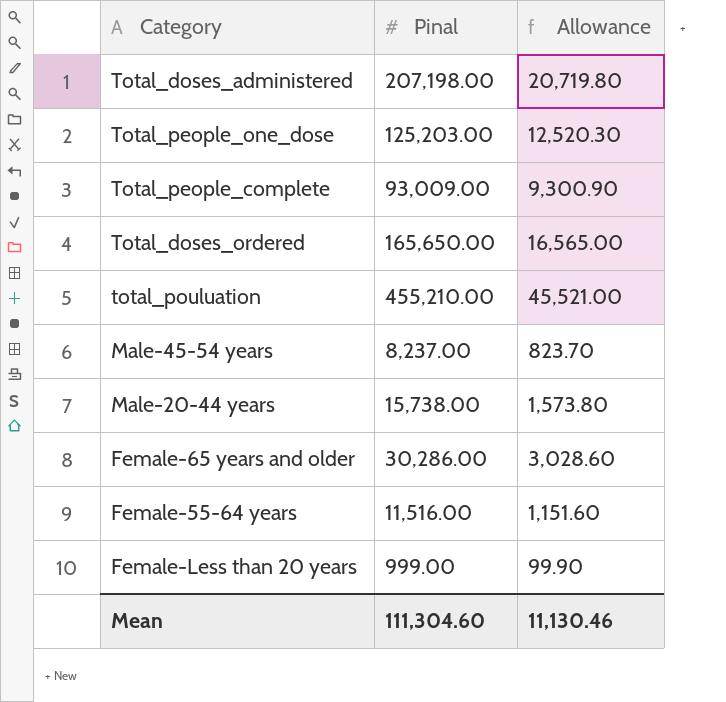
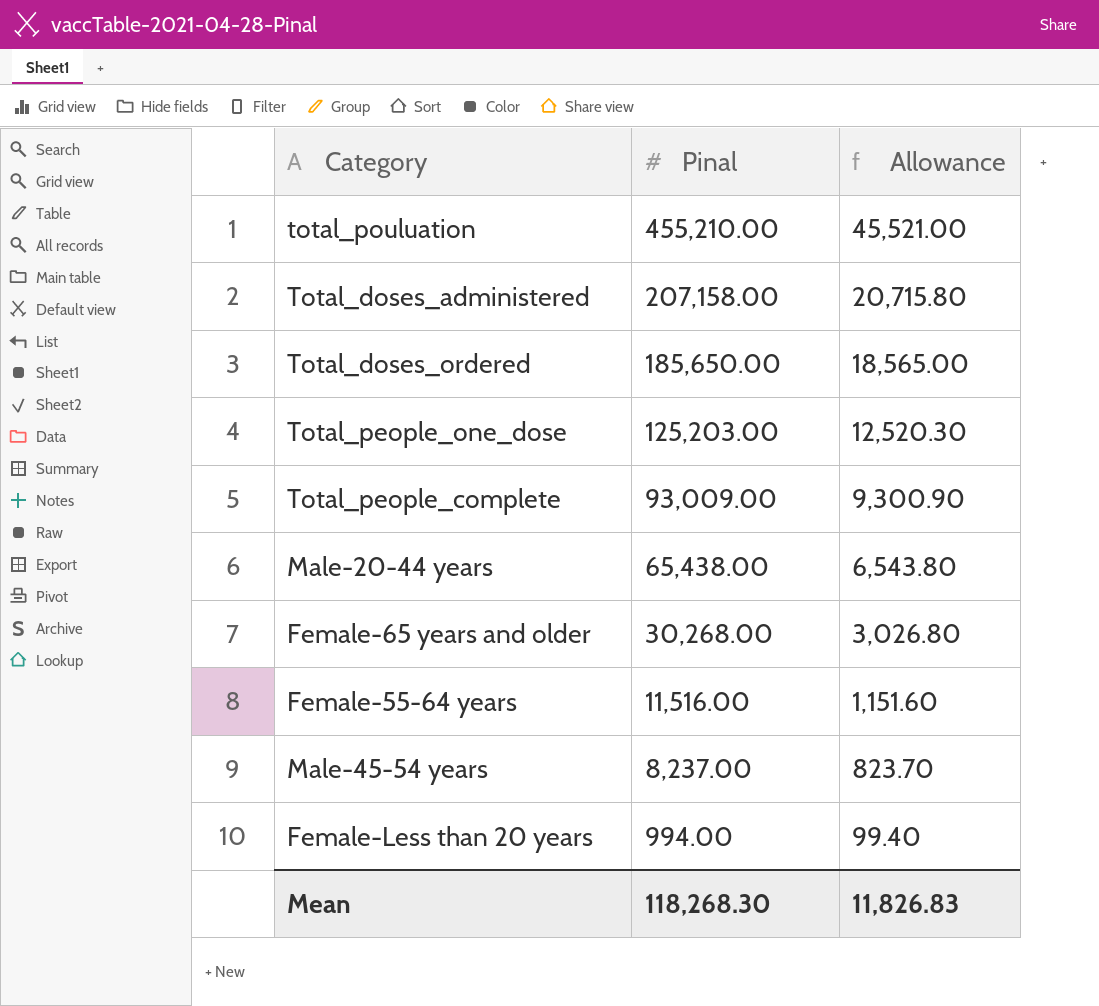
row order: none -> Pinal descending
Total_doses_administered | Pinal: 207,198.00 -> 207,158.00
Total_doses_administered | Allowance: 20,719.80 -> 20,715.80
Total_doses_ordered | Pinal: 165,650.00 -> 185,650.00
Total_doses_ordered | Allowance: 16,565.00 -> 18,565.00
Male-20-44 years | Pinal: 15,738.00 -> 65,438.00
Male-20-44 years | Allowance: 1,573.80 -> 6,543.80
Female-65 years and older | Pinal: 30,286.00 -> 30,268.00
Female-65 years and older | Allowance: 3,028.60 -> 3,026.80
Female-Less than 20 years | Pinal: 999.00 -> 994.00
Female-Less than 20 years | Allowance: 99.90 -> 99.40
Mean | Pinal: 111,304.60 -> 118,268.30
Mean | Allowance: 11,130.46 -> 11,826.83

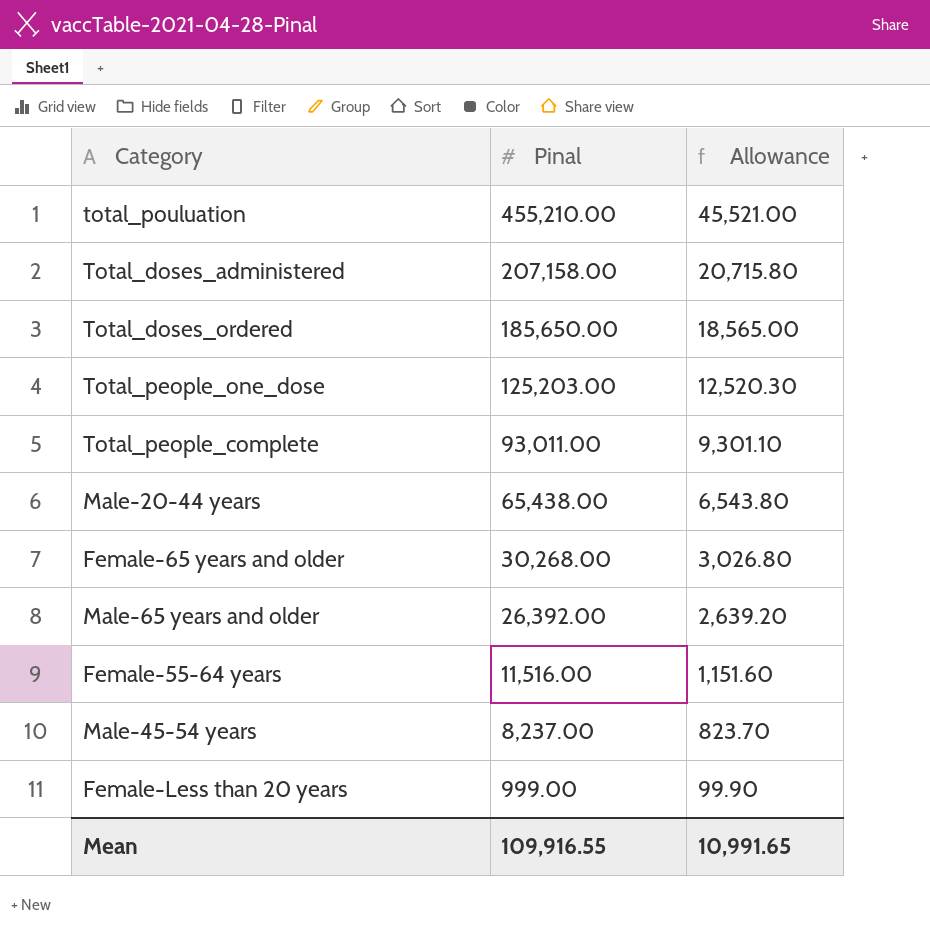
Total_people_complete | Pinal: 93,009.00 -> 93,011.00
Total_people_complete | Allowance: 9,300.90 -> 9,301.10
row Male-65 years and older: none -> 26,392.00 | 2,639.20
Female-Less than 20 years | Pinal: 994.00 -> 999.00
Female-Less than 20 years | Allowance: 99.40 -> 99.90
Mean | Pinal: 118,268.30 -> 109,916.55
Mean | Allowance: 11,826.83 -> 10,991.65

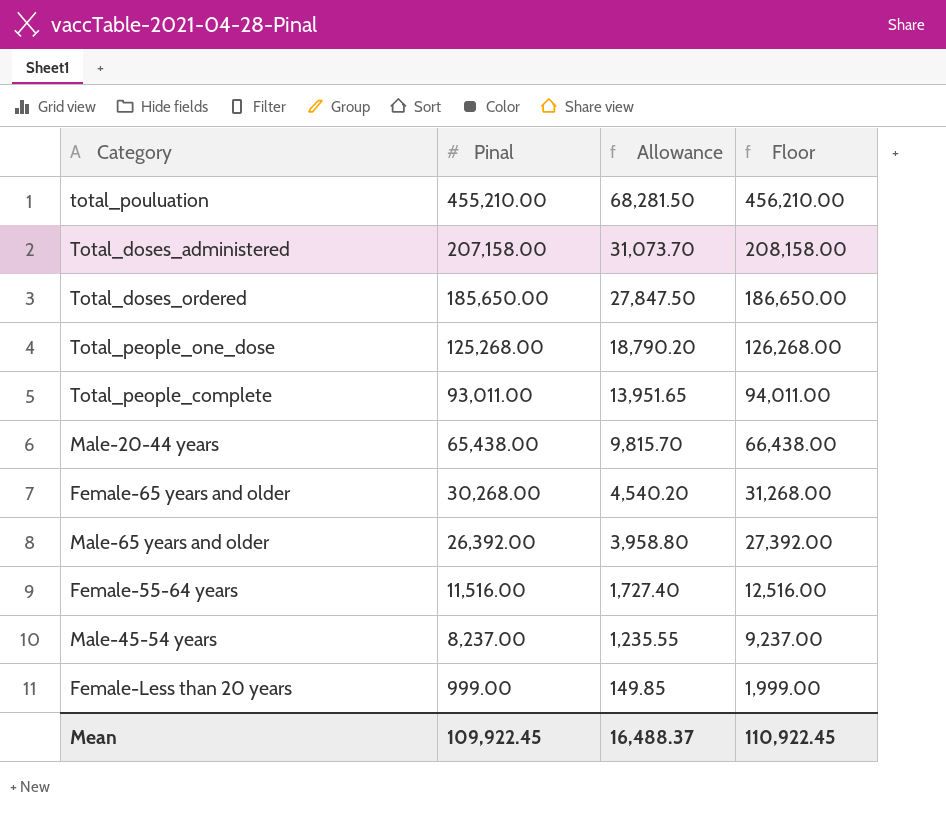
column Allowance | formula: [Pinal] * 0.1 -> [Pinal] * 0.15
column Floor | formula: none -> [Pinal] + 1000
Total_people_one_dose | Pinal: 125,203.00 -> 125,268.00
Mean | Pinal: 109,916.55 -> 109,922.45
Mean | Allowance: 10,991.65 -> 16,488.37

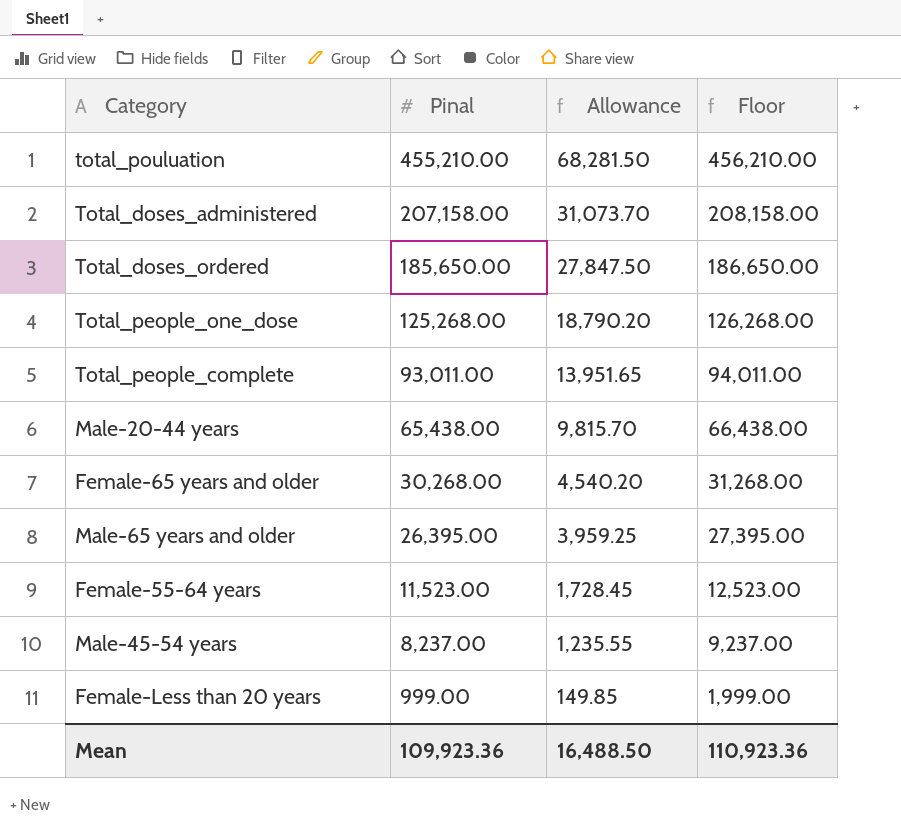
Male-65 years and older | Pinal: 26,392.00 -> 26,395.00
Male-65 years and older | Allowance: 3,958.80 -> 3,959.25
Male-65 years and older | Floor: 27,392.00 -> 27,395.00
Female-55-64 years | Pinal: 11,516.00 -> 11,523.00
Female-55-64 years | Allowance: 1,727.40 -> 1,728.45
Female-55-64 years | Floor: 12,516.00 -> 12,523.00
Mean | Pinal: 109,922.45 -> 109,923.36
Mean | Allowance: 16,488.37 -> 16,488.50
Mean | Floor: 110,922.45 -> 110,923.36

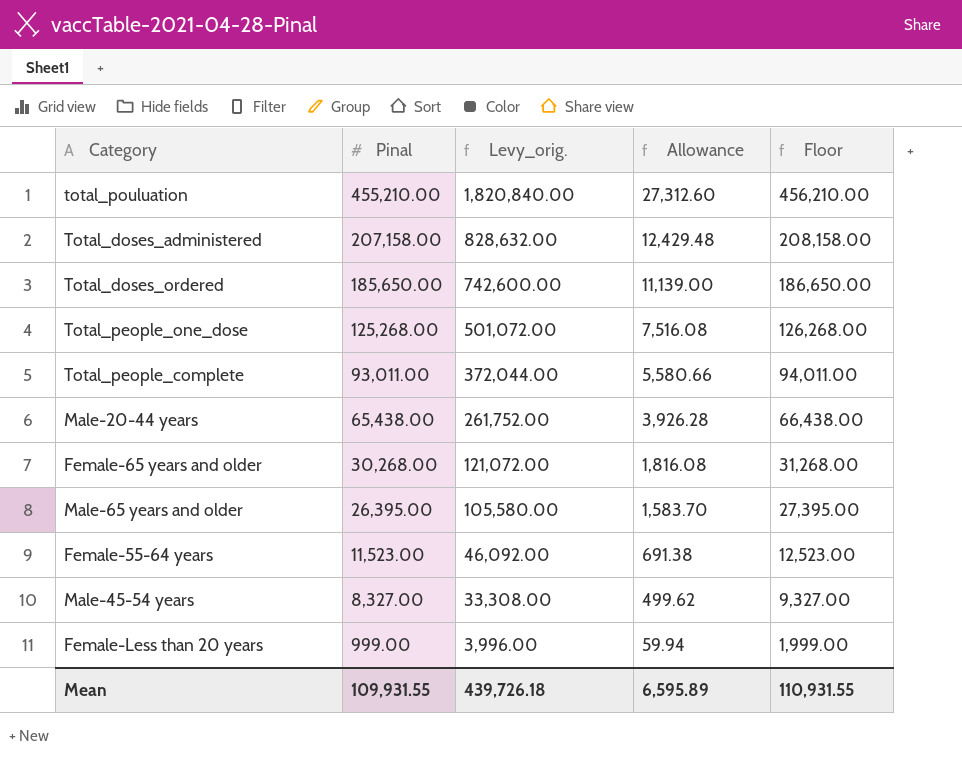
column Levy_orig. | formula: none -> [Pinal] * 4
column Allowance | formula: [Pinal] * 0.15 -> [Pinal] * 0.06
Male-45-54 years | Pinal: 8,237.00 -> 8,327.00
Male-45-54 years | Floor: 9,237.00 -> 9,327.00
Mean | Pinal: 109,923.36 -> 109,931.55
Mean | Allowance: 16,488.50 -> 6,595.89
Mean | Floor: 110,923.36 -> 110,931.55

